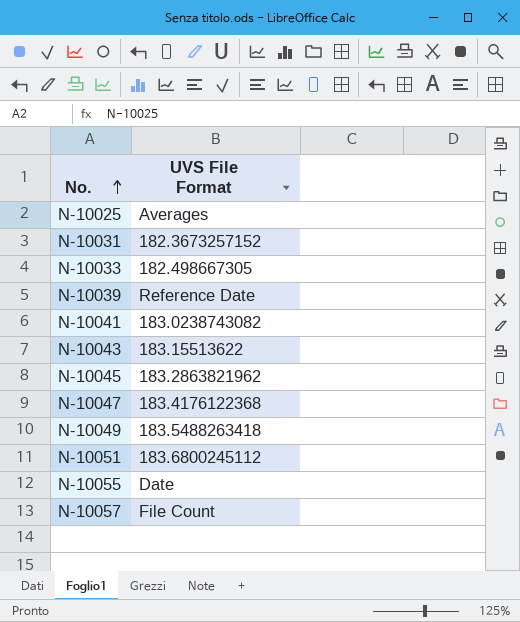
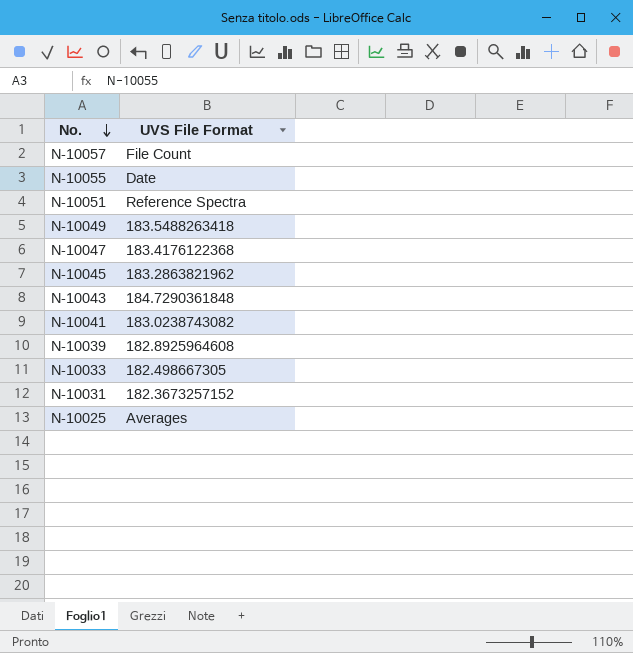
row order: No. ascending -> No. descending
N-10051 | UVS File Format: 183.6800245112 -> Reference Spectra
N-10043 | UVS File Format: 183.15513622 -> 184.7290361848
N-10039 | UVS File Format: Reference Date -> 182.8925964608

